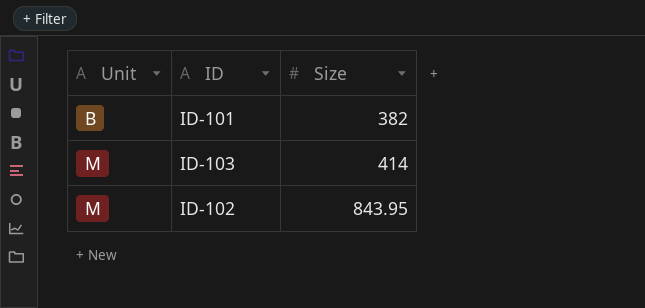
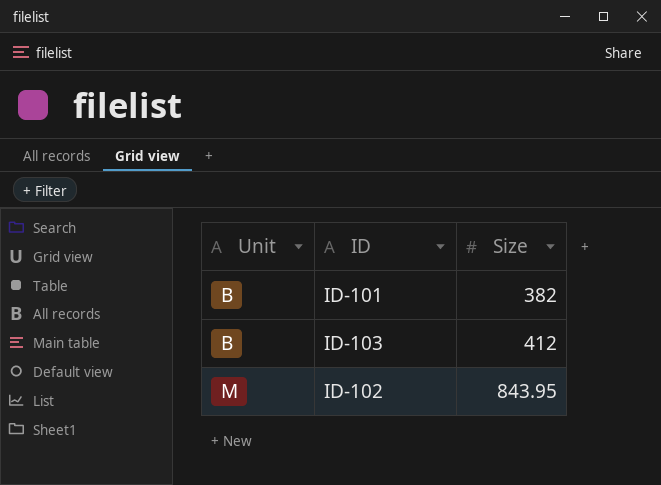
ID-103 | Unit: M -> B
ID-103 | Size: 414 -> 412

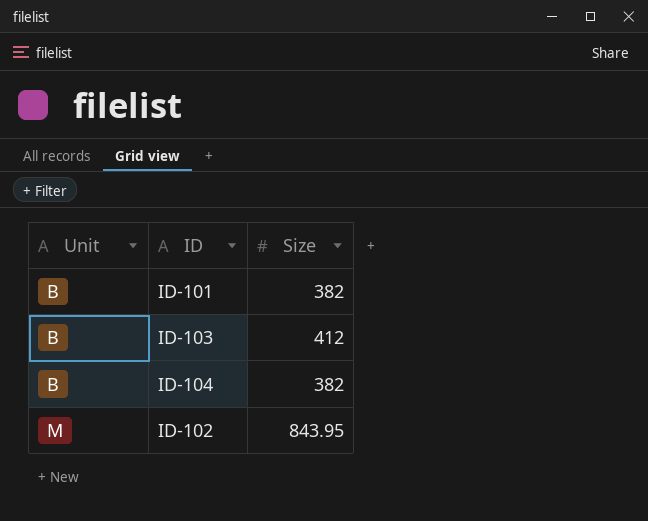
row ID-104: none -> B | 382

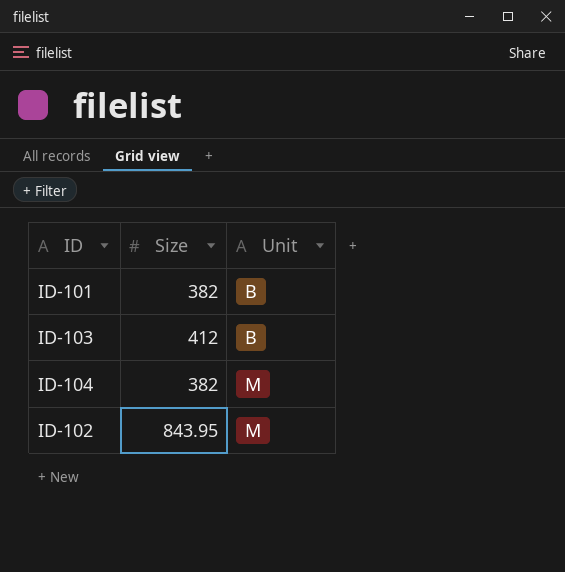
column Unit | position: 1 -> 3
ID-104 | Unit: B -> M

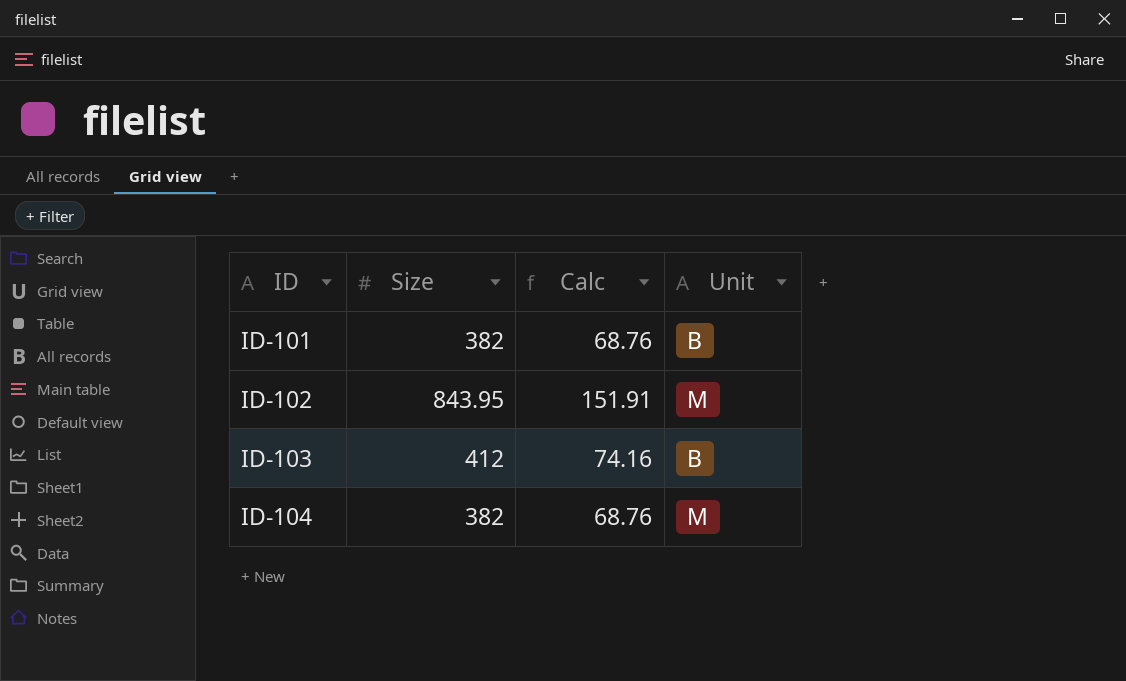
row order: Unit ascending -> ID ascending
column Calc | formula: none -> [Size] * 0.18

